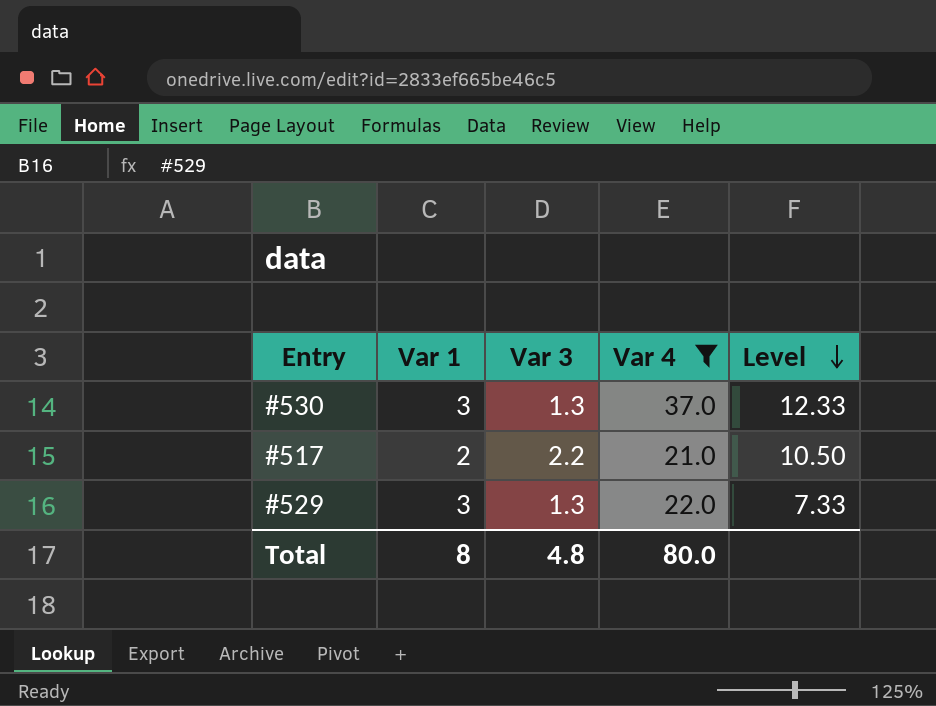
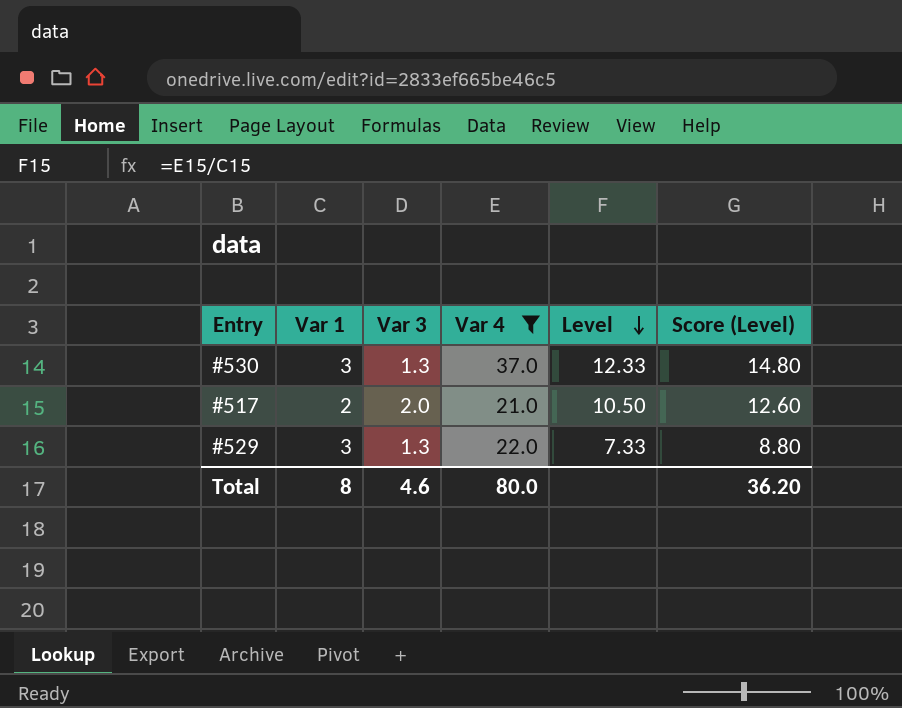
column Score (Level) | formula: none -> [Level] * 1.2
#517 | Var 3: 2.2 -> 2.0
Total | Var 3: 4.8 -> 4.6

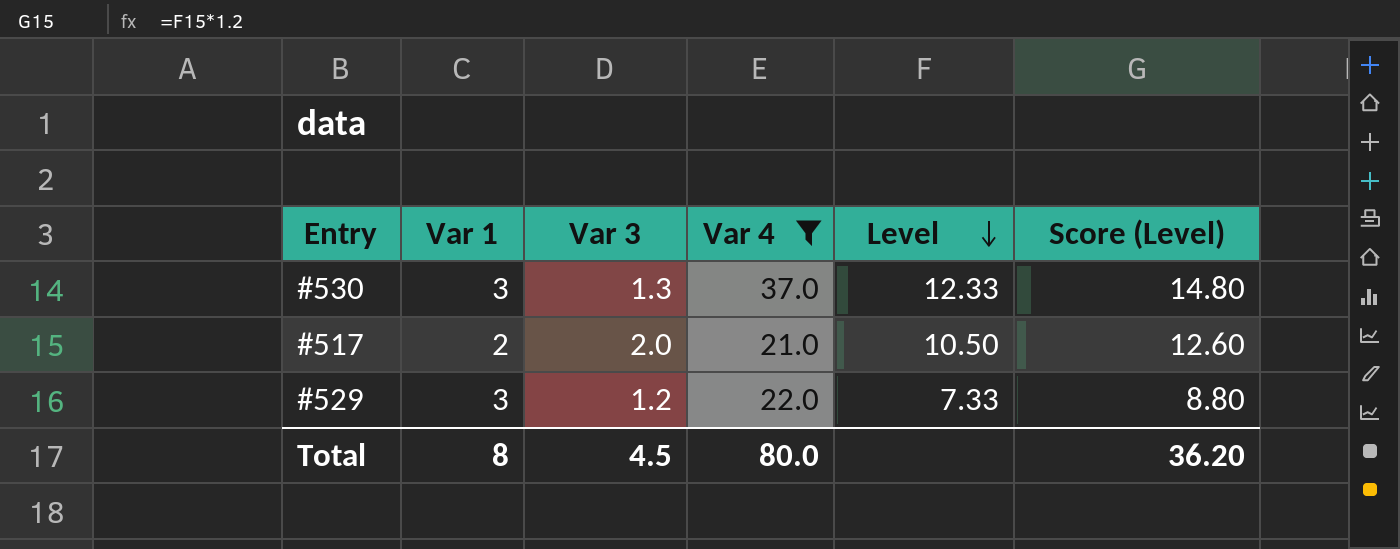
#529 | Var 3: 1.3 -> 1.2
Total | Var 3: 4.6 -> 4.5

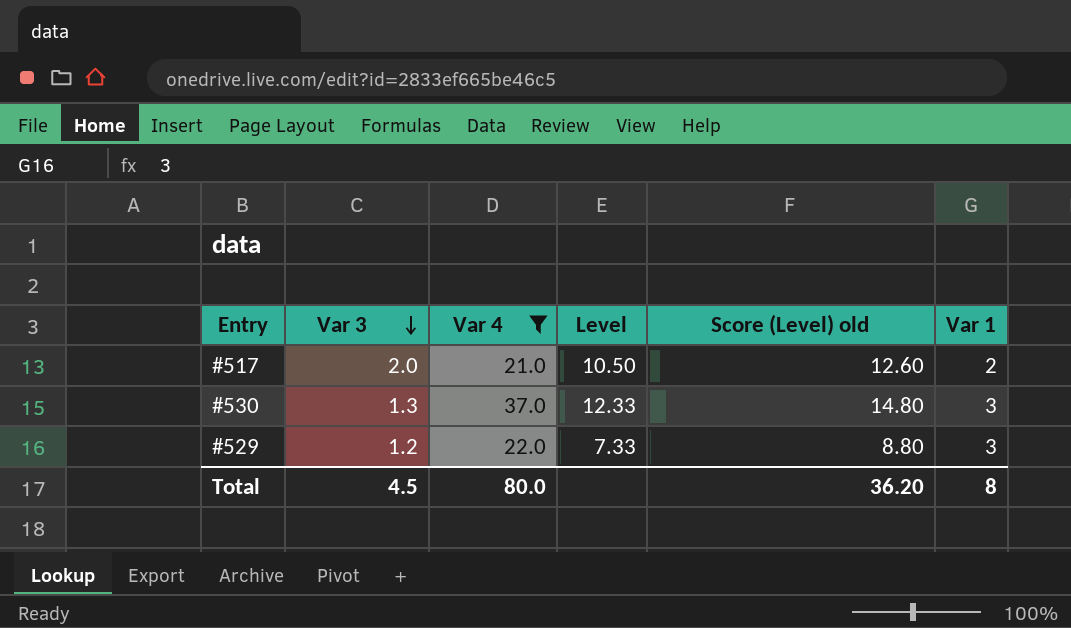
row order: Level descending -> Var 3 descending
column name: Score (Level) -> Score (Level) old
column Var 1 | position: 2 -> 6

